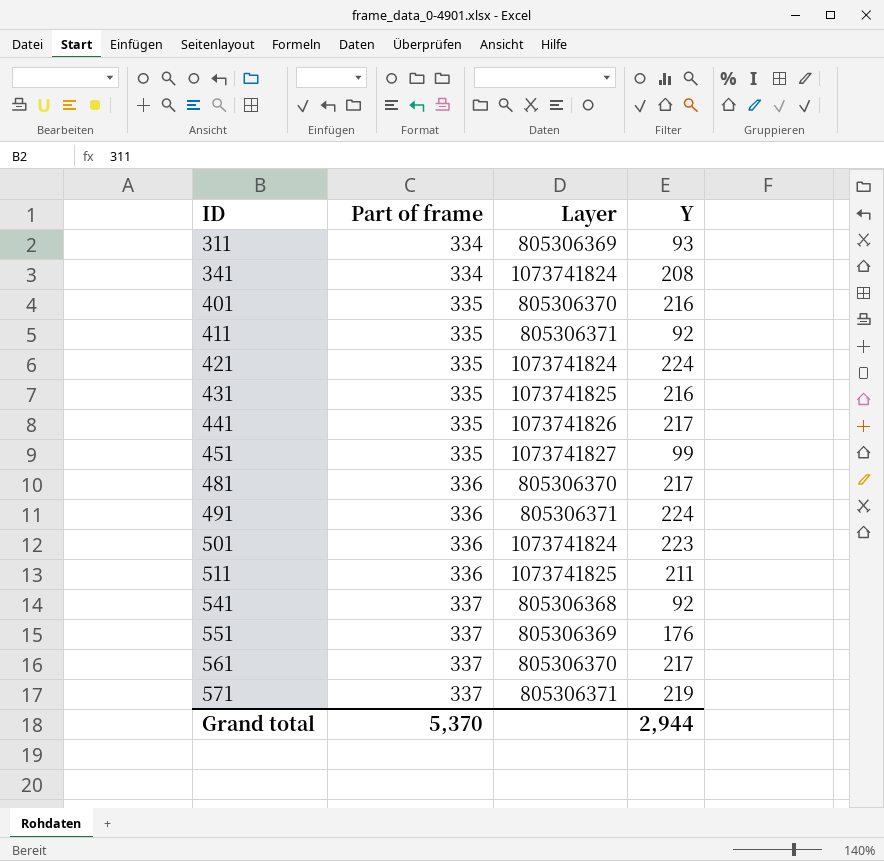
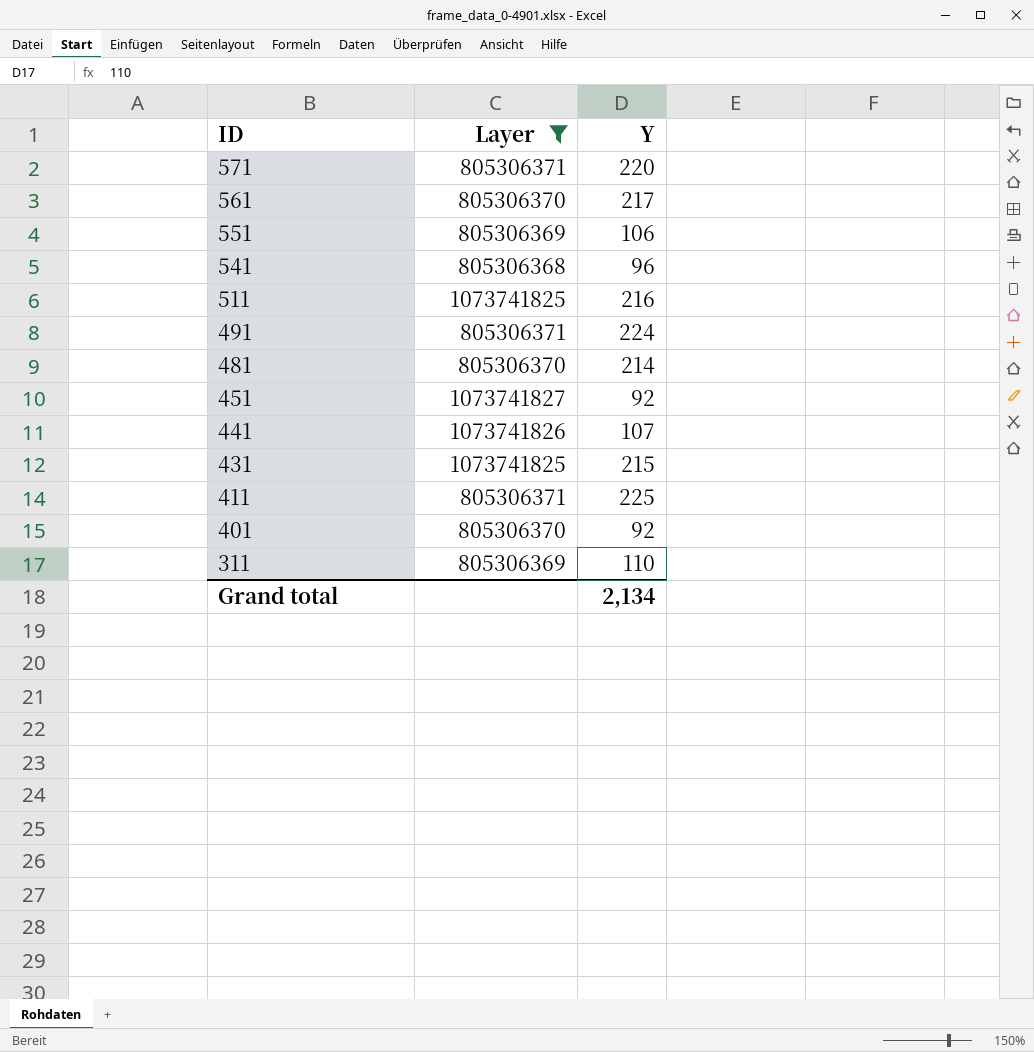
filter: none -> Layer != 1073741824
row order: ID ascending -> ID descending
column Part of frame | position: 2 -> none
571 | Y: 219 -> 220
551 | Y: 176 -> 106
541 | Y: 92 -> 96
511 | Y: 211 -> 216
481 | Y: 217 -> 214
451 | Y: 99 -> 92
441 | Y: 217 -> 107
431 | Y: 216 -> 215
411 | Y: 92 -> 225
401 | Y: 216 -> 92
311 | Y: 93 -> 110
Grand total | Y: 2,944 -> 2,134

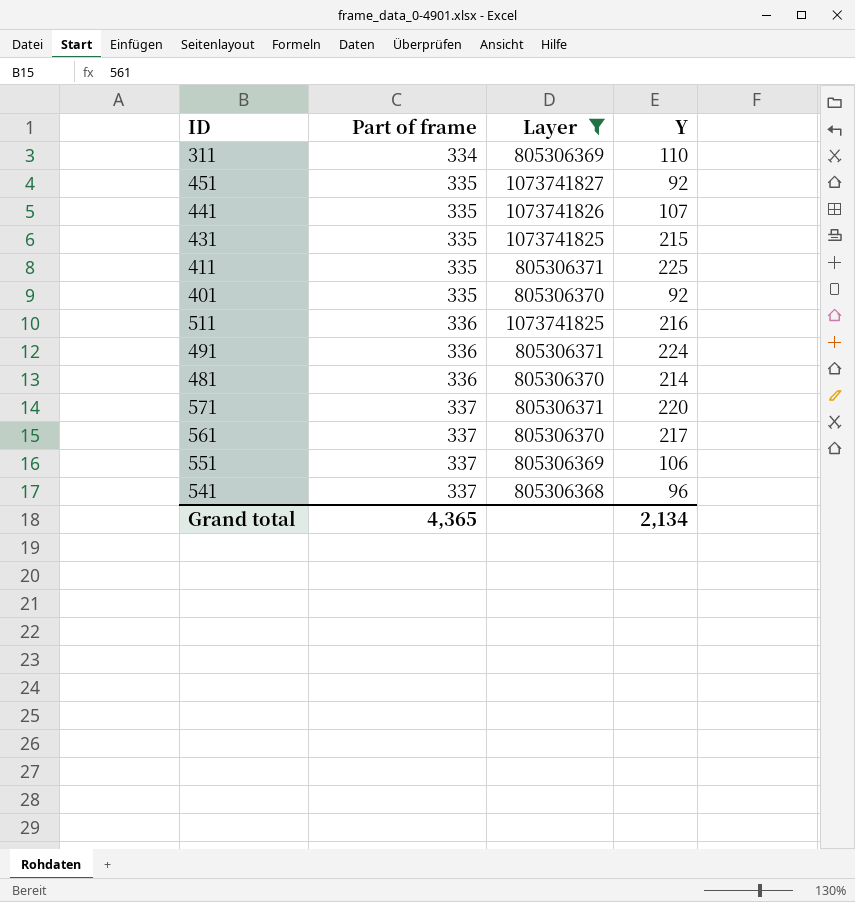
row order: ID descending -> Part of frame ascending
column Part of frame | position: none -> 2

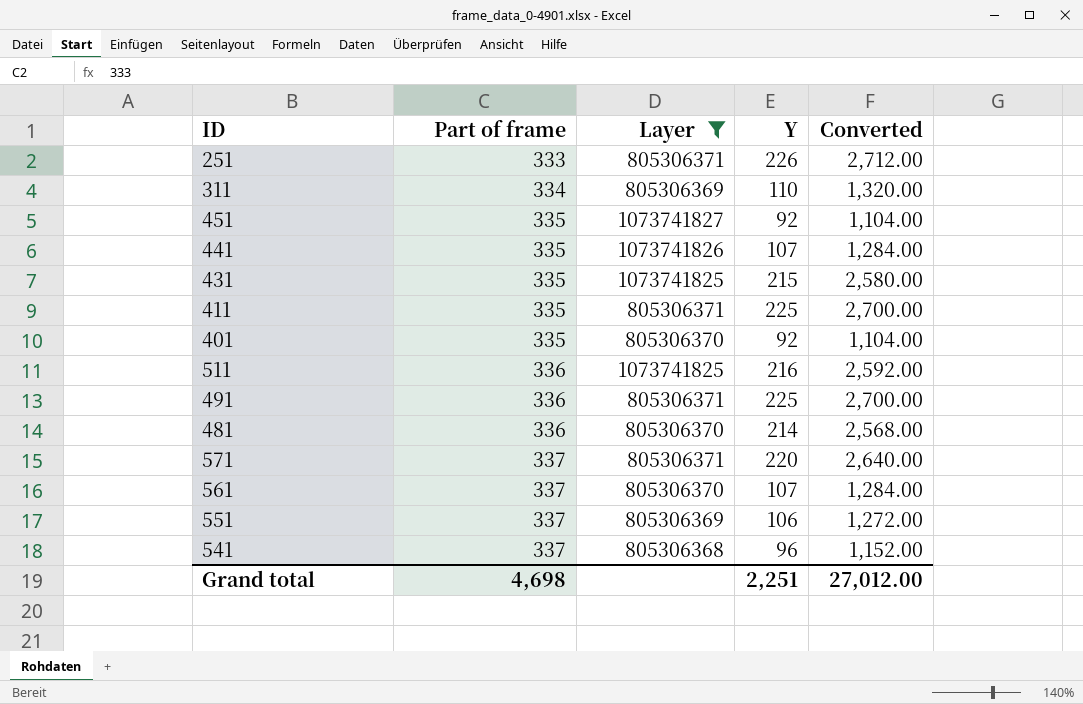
column Converted | formula: none -> [Y] * 12
row 251: none -> 333 | 805306371 | 226 | 2,712.00
491 | Y: 224 -> 225
561 | Y: 217 -> 107
Grand total | Part of frame: 4,365 -> 4,698
Grand total | Y: 2,134 -> 2,251

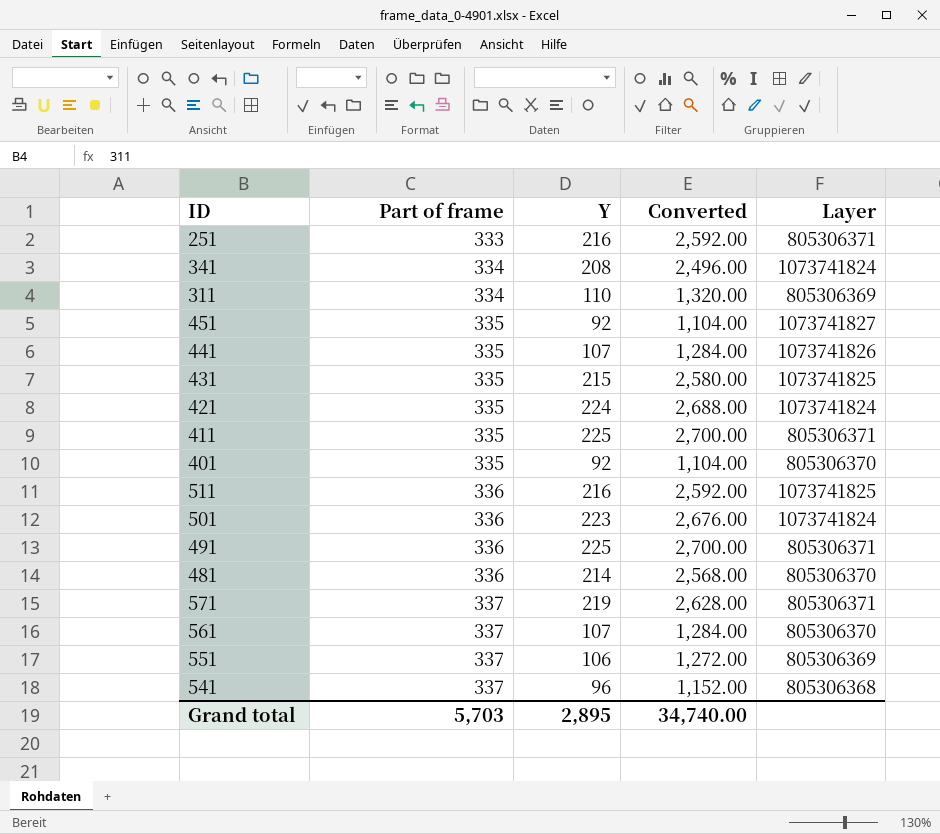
filter: Layer != 1073741824 -> none
column Layer | position: 3 -> 5
251 | Y: 226 -> 216
251 | Converted: 2,712.00 -> 2,592.00
571 | Y: 220 -> 219
571 | Converted: 2,640.00 -> 2,628.00
Grand total | Part of frame: 4,698 -> 5,703
Grand total | Y: 2,251 -> 2,895
Grand total | Converted: 27,012.00 -> 34,740.00

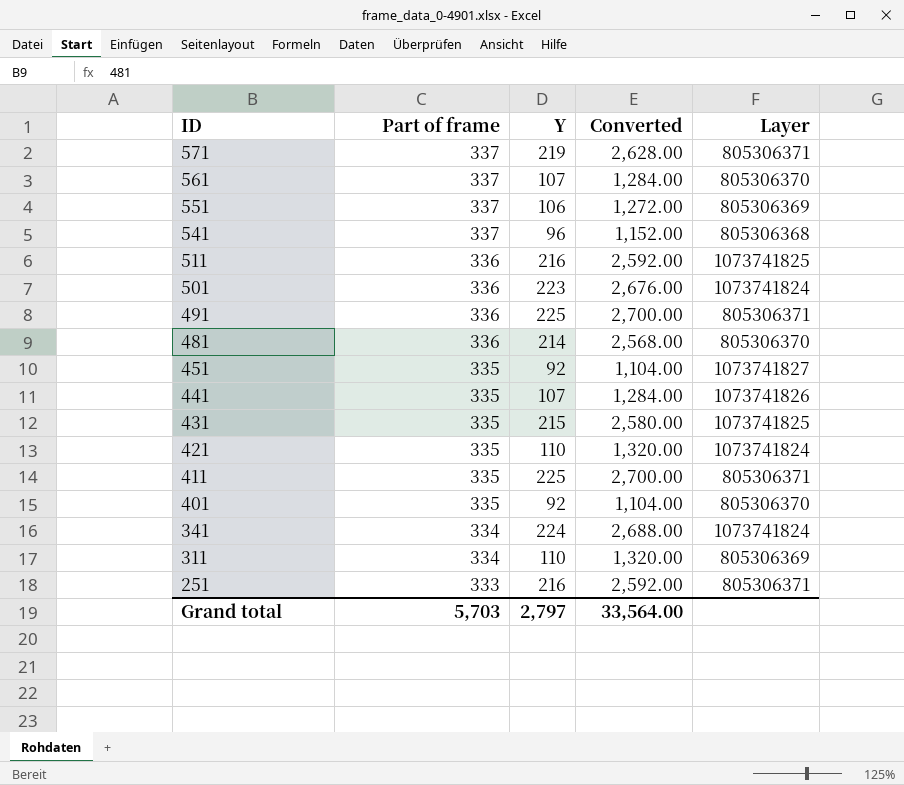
row order: Part of frame ascending -> ID descending
421 | Y: 224 -> 110
421 | Converted: 2,688.00 -> 1,320.00
341 | Y: 208 -> 224
341 | Converted: 2,496.00 -> 2,688.00
Grand total | Y: 2,895 -> 2,797
Grand total | Converted: 34,740.00 -> 33,564.00

